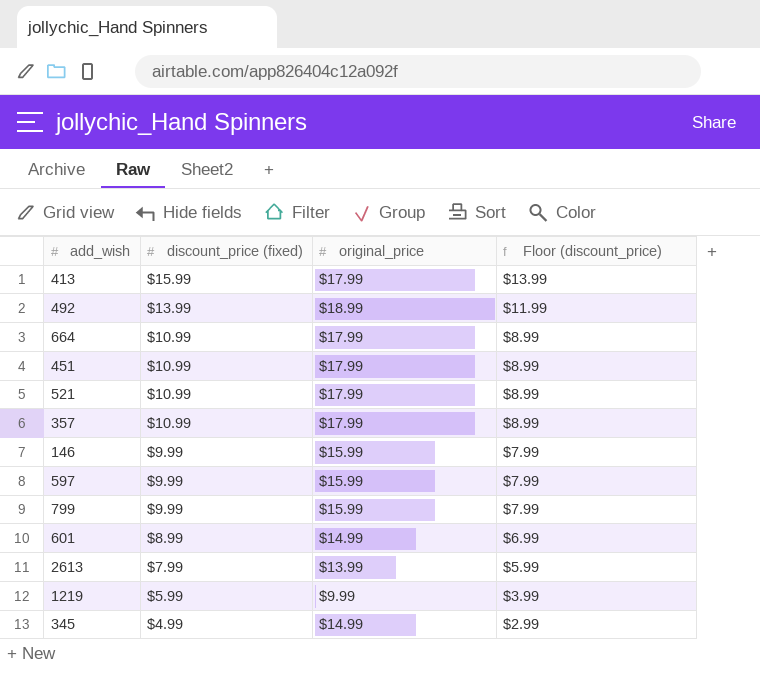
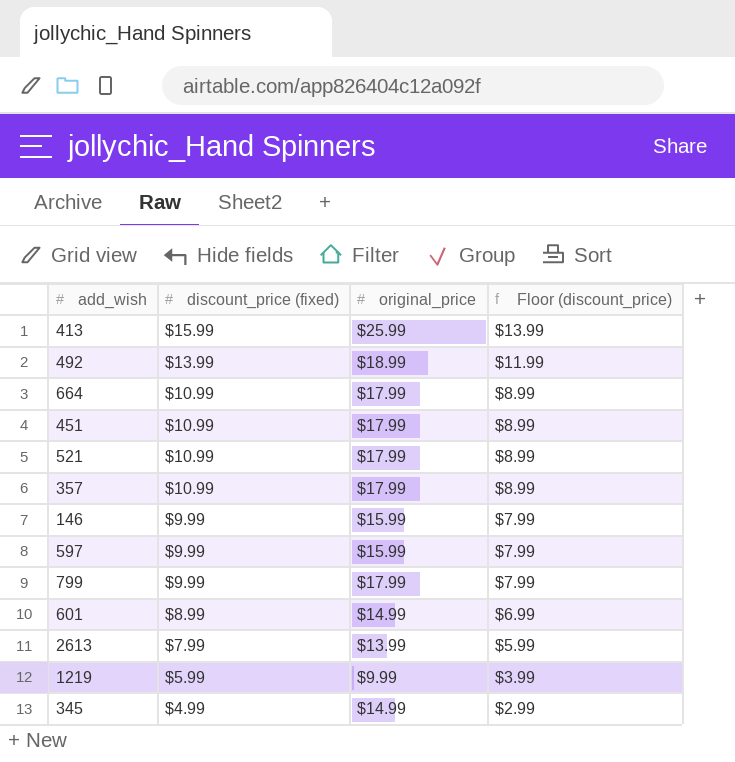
413 | original_price: $17.99 -> $25.99
799 | original_price: $15.99 -> $17.99

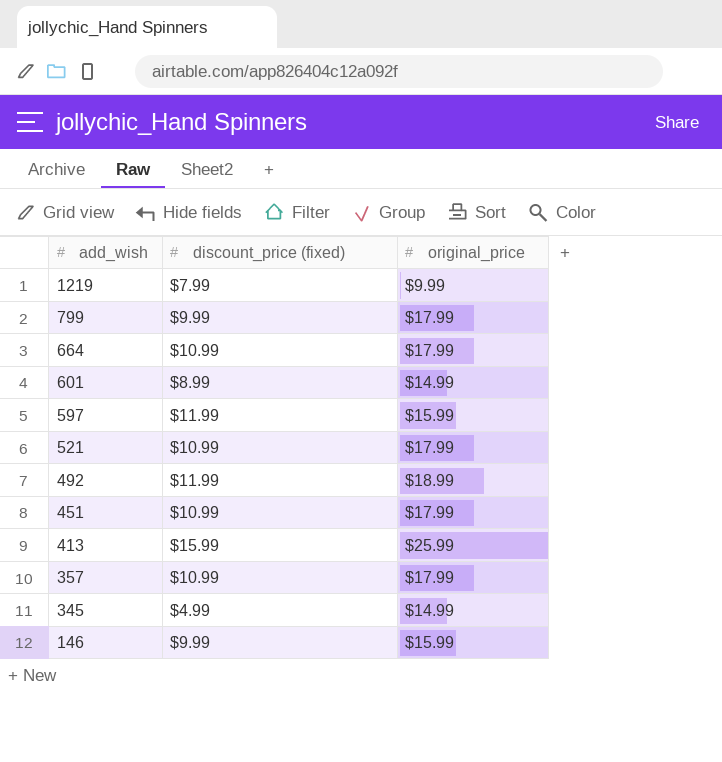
row order: discount_price (fixed) descending -> add_wish descending
column Floor (discount_price) | formula: [discount_price (fixed)] - 2 -> none
row 2613: $7.99 | $13.99 | $5.99 -> none
1219 | discount_price (fixed): $5.99 -> $7.99
597 | discount_price (fixed): $9.99 -> $11.99
492 | discount_price (fixed): $13.99 -> $11.99

